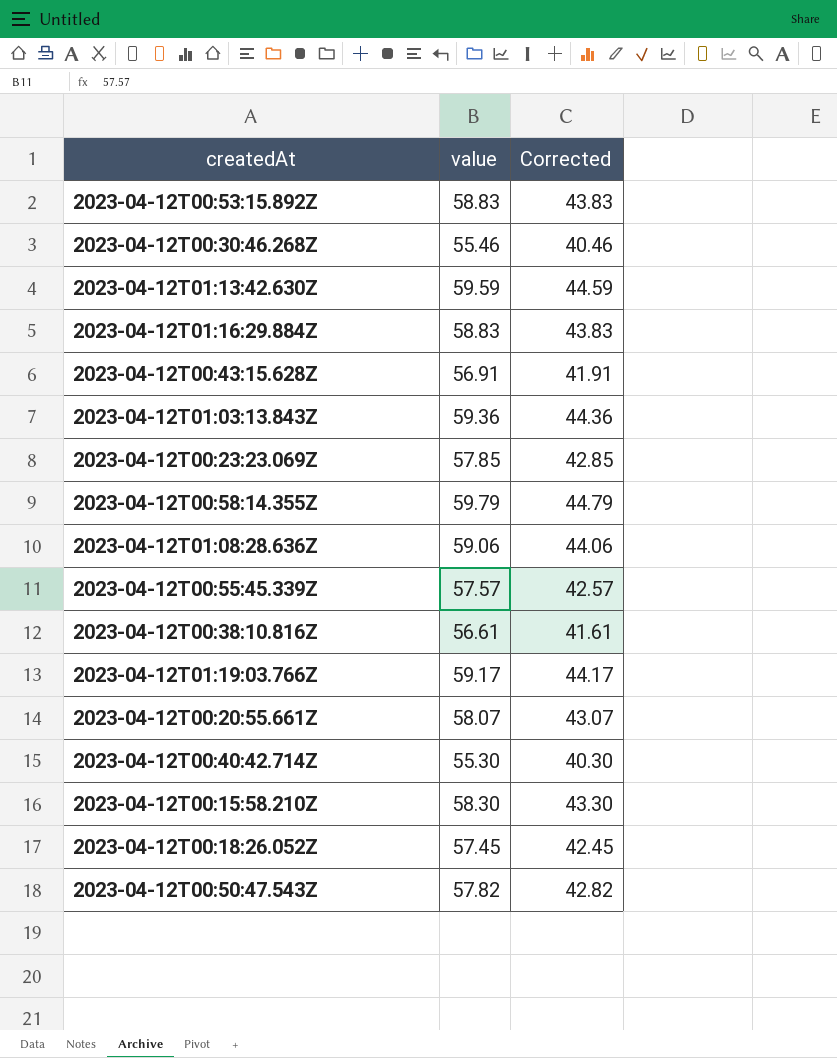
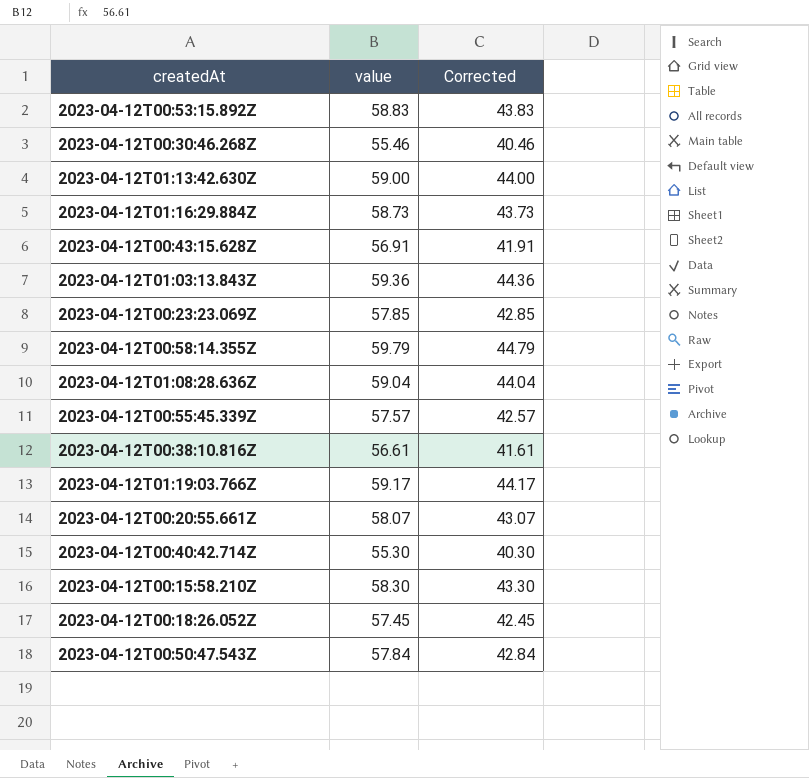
2023-04-12T01:13:42.630Z | value: 59.59 -> 59.00
2023-04-12T01:13:42.630Z | Corrected: 44.59 -> 44.00
2023-04-12T01:16:29.884Z | value: 58.83 -> 58.73
2023-04-12T01:16:29.884Z | Corrected: 43.83 -> 43.73
2023-04-12T01:08:28.636Z | value: 59.06 -> 59.04
2023-04-12T01:08:28.636Z | Corrected: 44.06 -> 44.04
2023-04-12T00:50:47.543Z | value: 57.82 -> 57.84
2023-04-12T00:50:47.543Z | Corrected: 42.82 -> 42.84

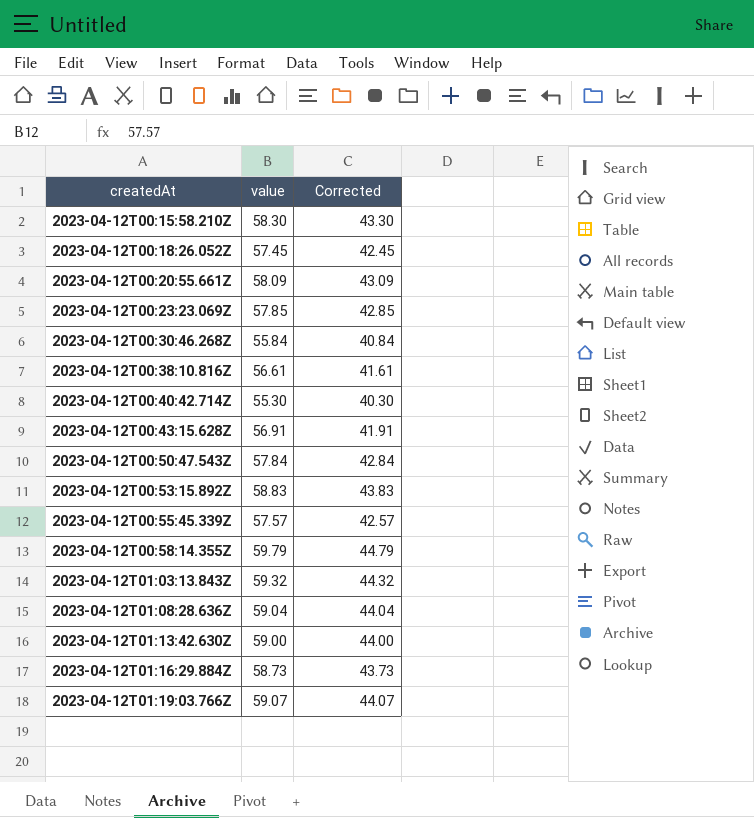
row order: none -> createdAt ascending
2023-04-12T00:20:55.661Z | value: 58.07 -> 58.09
2023-04-12T00:20:55.661Z | Corrected: 43.07 -> 43.09
2023-04-12T00:30:46.268Z | value: 55.46 -> 55.84
2023-04-12T00:30:46.268Z | Corrected: 40.46 -> 40.84
2023-04-12T01:03:13.843Z | value: 59.36 -> 59.32
2023-04-12T01:03:13.843Z | Corrected: 44.36 -> 44.32
2023-04-12T01:19:03.766Z | value: 59.17 -> 59.07
2023-04-12T01:19:03.766Z | Corrected: 44.17 -> 44.07

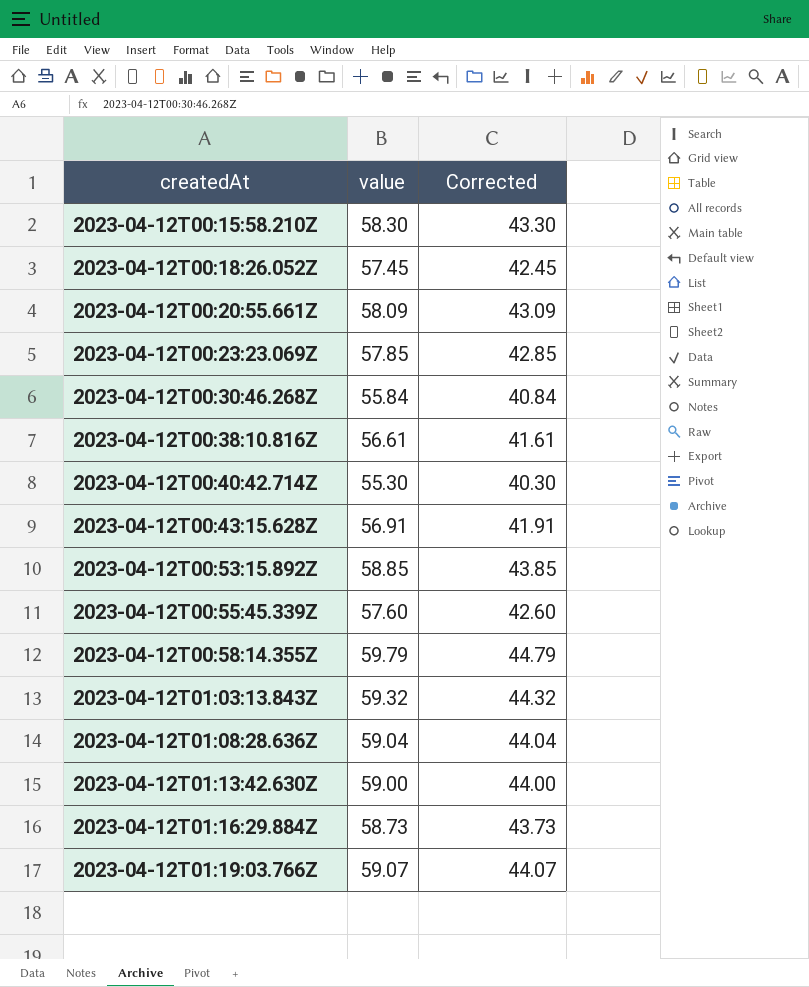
row 2023-04-12T00:50:47.543Z: 57.84 | 42.84 -> none
2023-04-12T00:53:15.892Z | value: 58.83 -> 58.85
2023-04-12T00:53:15.892Z | Corrected: 43.83 -> 43.85
2023-04-12T00:55:45.339Z | value: 57.57 -> 57.60
2023-04-12T00:55:45.339Z | Corrected: 42.57 -> 42.60

